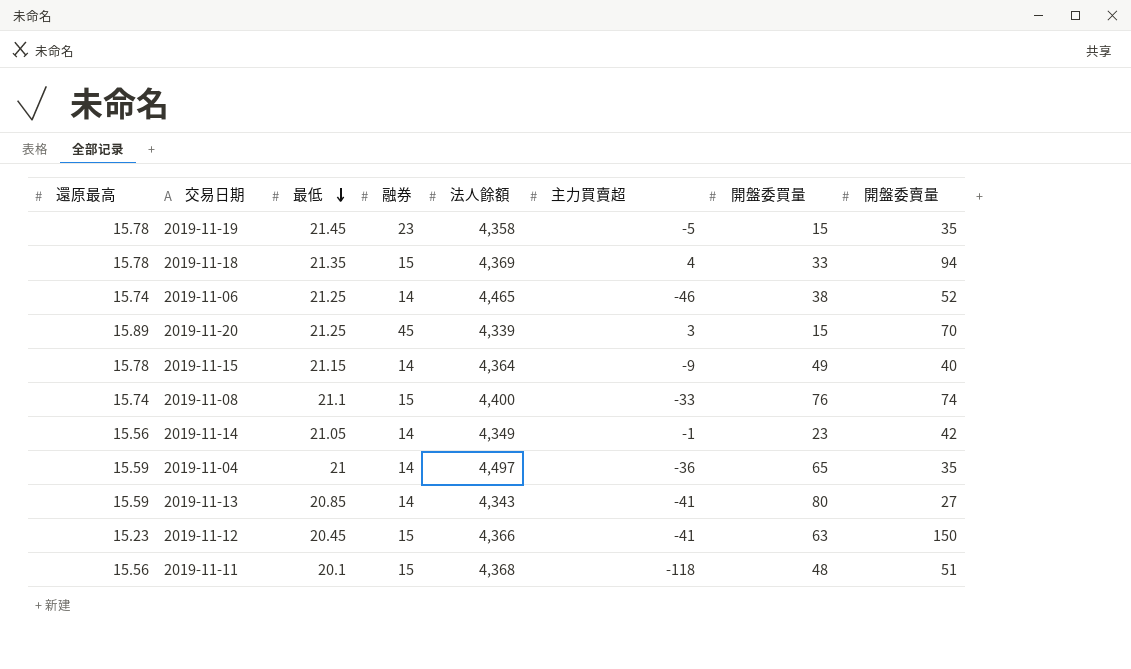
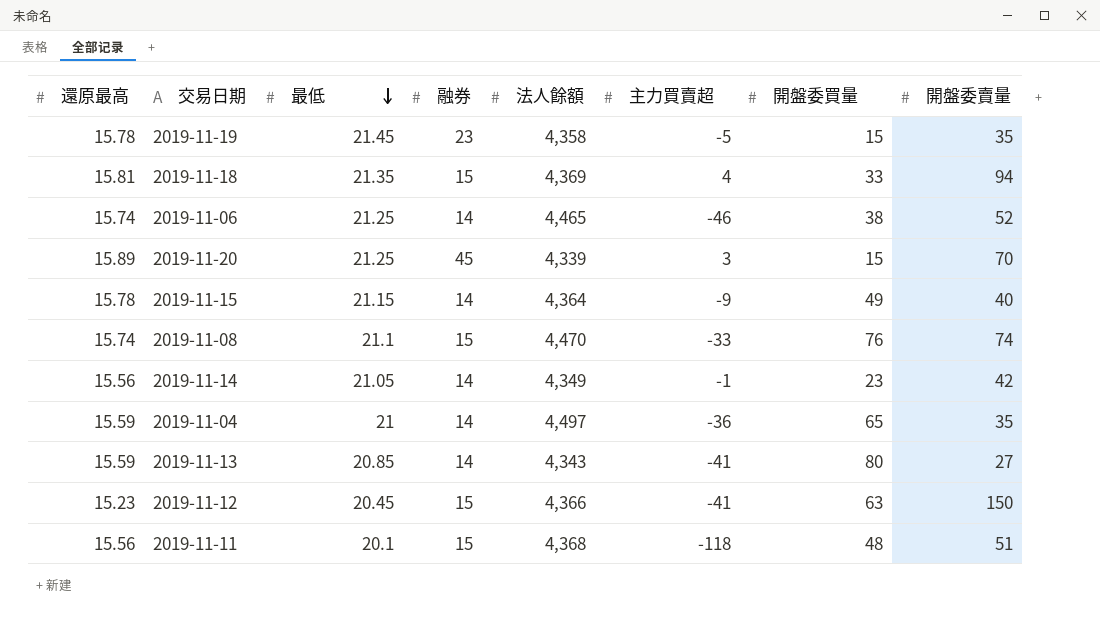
2019-11-18 | 還原最高: 15.78 -> 15.81
2019-11-08 | 法人餘額: 4,400 -> 4,470

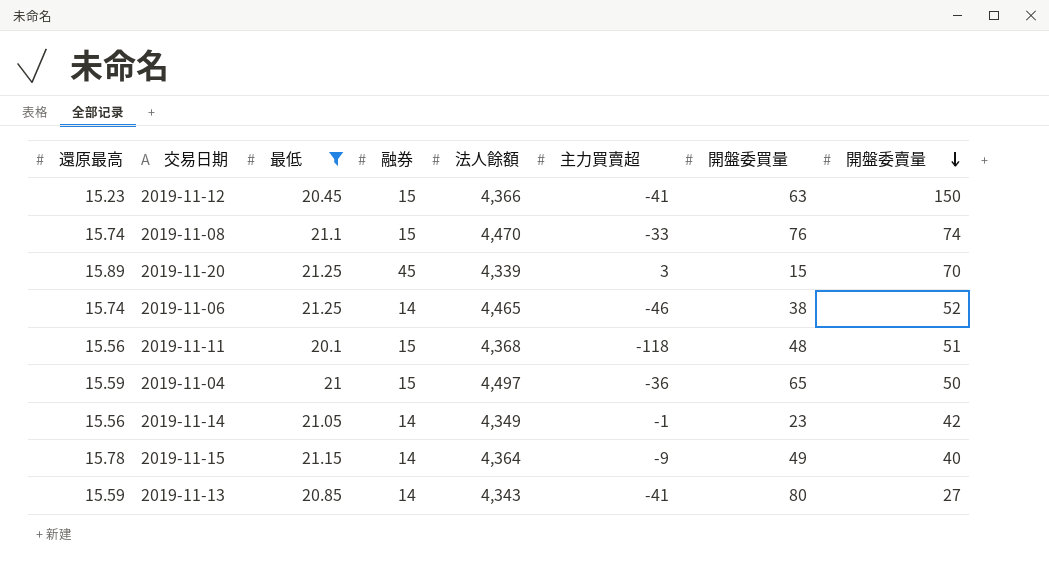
filter: none -> 最低 <= 21.25
row order: 最低 descending -> 開盤委賣量 descending
2019-11-04 | 融券: 14 -> 15
2019-11-04 | 開盤委賣量: 35 -> 50

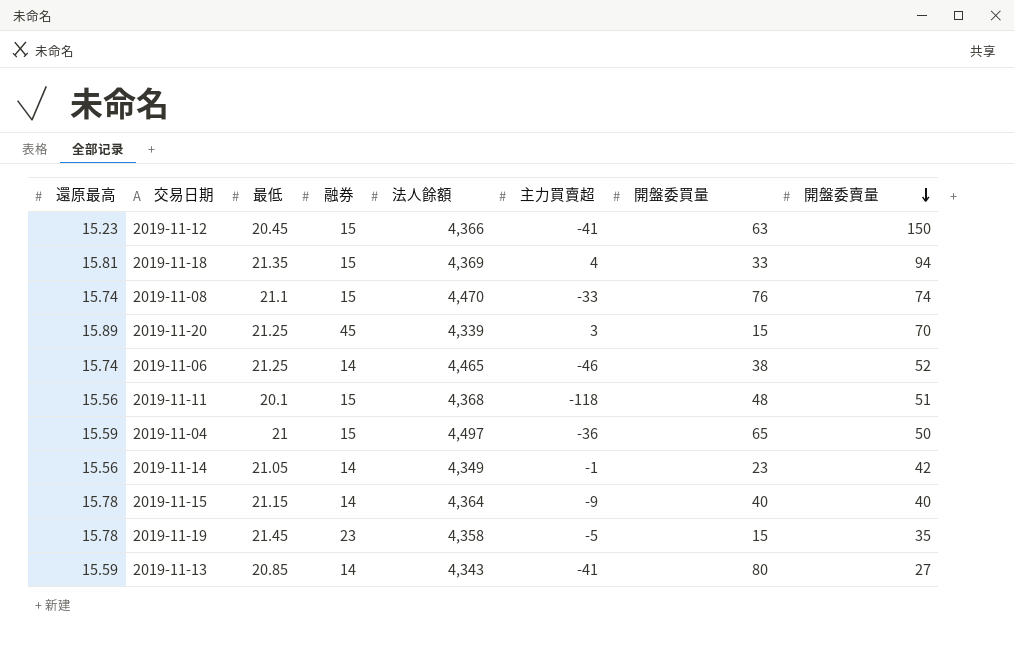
filter: 最低 <= 21.25 -> none
2019-11-15 | 開盤委買量: 49 -> 40

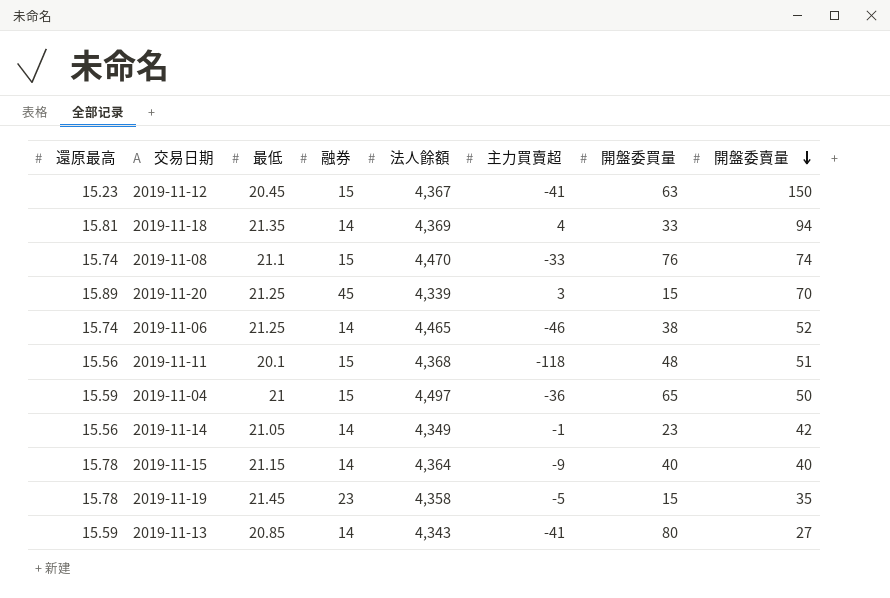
2019-11-12 | 法人餘額: 4,366 -> 4,367
2019-11-18 | 融券: 15 -> 14

